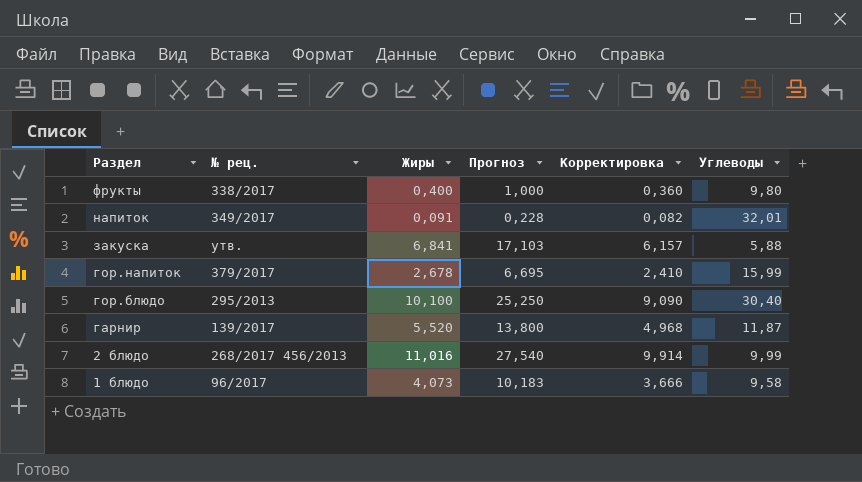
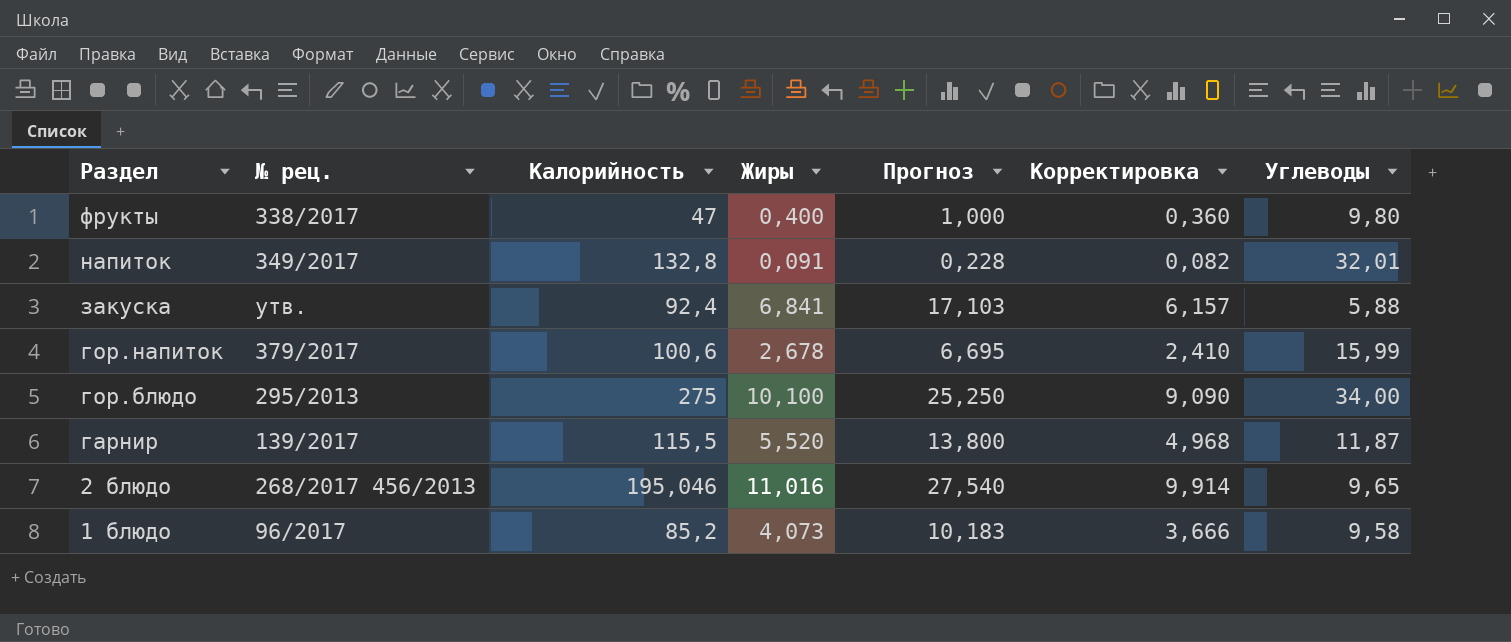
column Калорийность | position: none -> 3
гор.блюдо | Углеводы: 30,40 -> 34,00
2 блюдо | Углеводы: 9,99 -> 9,65

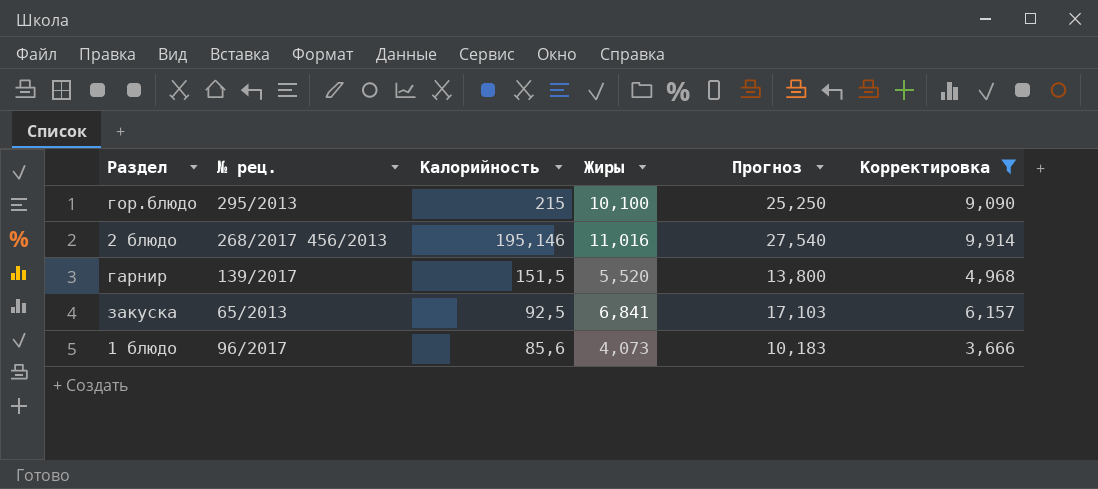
filter: none -> Корректировка >= 3,666
row order: Раздел descending -> Калорийность descending
column Углеводы | position: 7 -> none
гор.блюдо | Калорийность: 275 -> 215
2 блюдо | Калорийность: 195,046 -> 195,146
гарнир | Калорийность: 115,5 -> 151,5
закуска | № рец.: утв. -> 65/2013
закуска | Калорийность: 92,4 -> 92,5
1 блюдо | Калорийность: 85,2 -> 85,6

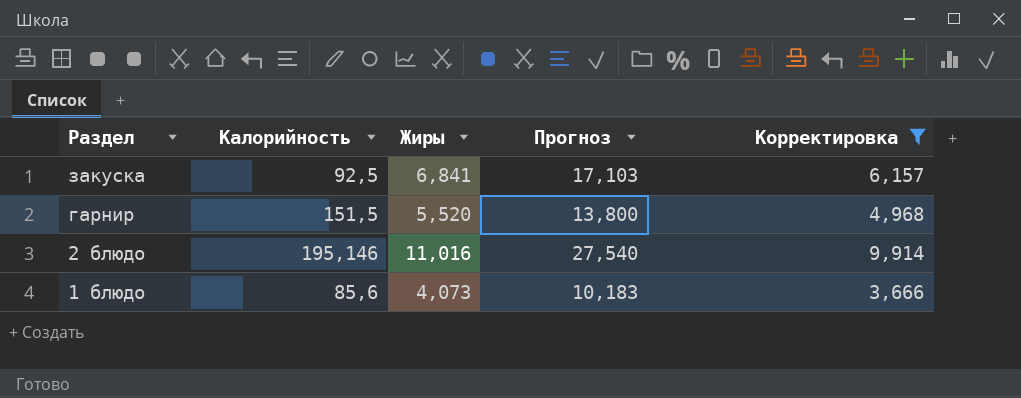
row order: Калорийность descending -> Раздел descending
column № рец. | position: 2 -> none
row гор.блюдо: 295/2013 | 215 | 10,100 | 25,250 | 9,090 -> none

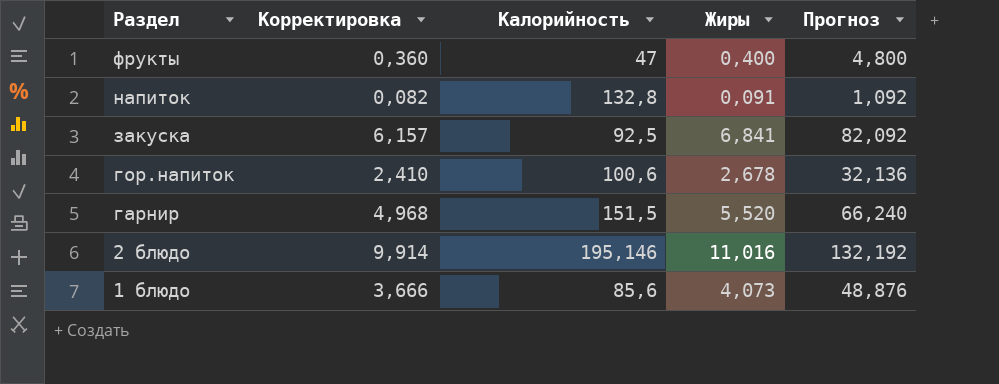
filter: Корректировка >= 3,666 -> none
column Корректировка | position: 5 -> 2
column Прогноз | formula: [Жиры] * 2,5 -> [Жиры] * 12

